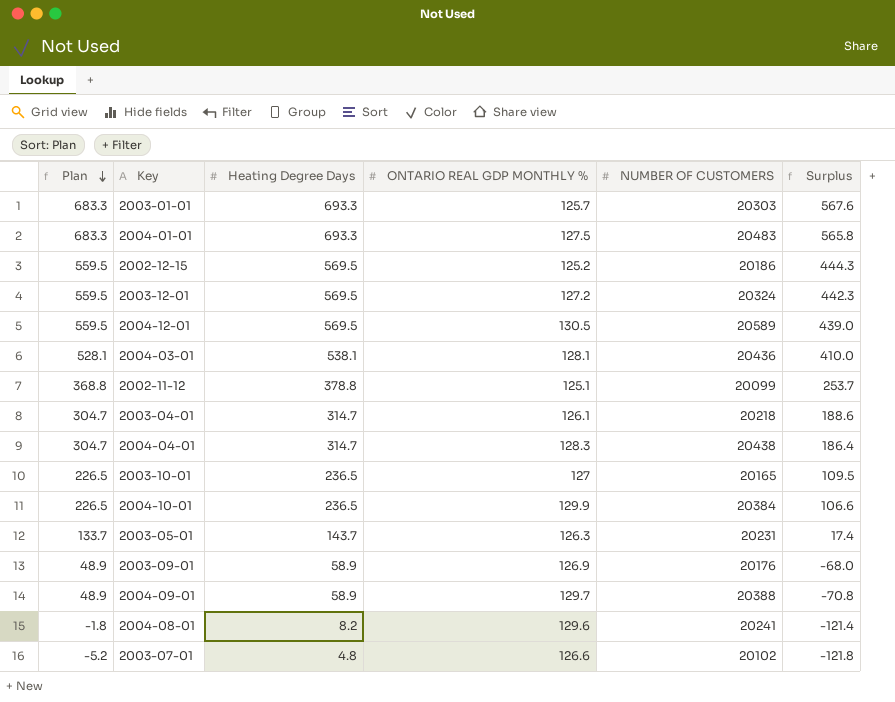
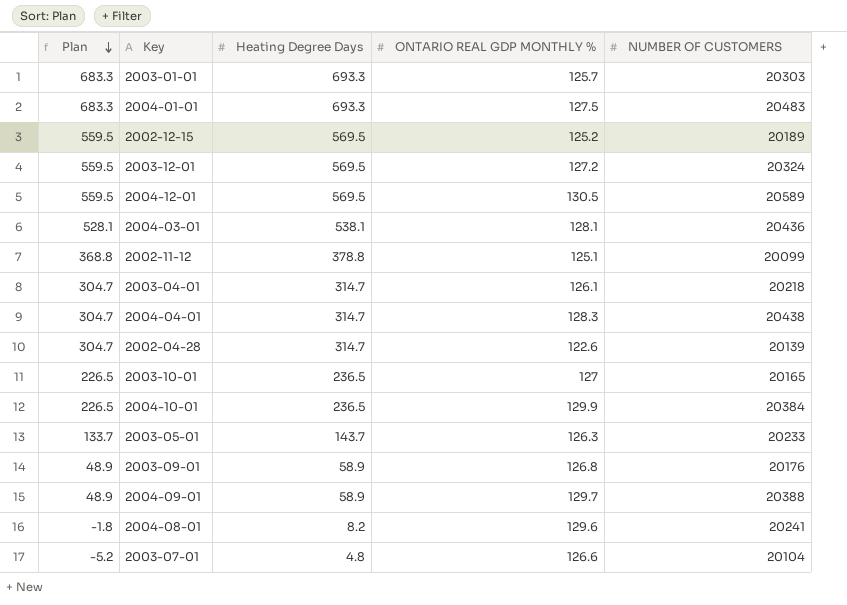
column Surplus | formula: [Heating Degree Days] - [ONTARIO REAL GDP MONTHLY %] -> none
2002-12-15 | NUMBER OF CUSTOMERS: 20186 -> 20189
row 2002-04-28: none -> 304.7 | 314.7 | 122.6 | 20139
2003-05-01 | NUMBER OF CUSTOMERS: 20231 -> 20233
2003-09-01 | ONTARIO REAL GDP MONTHLY %: 126.9 -> 126.8
2003-07-01 | NUMBER OF CUSTOMERS: 20102 -> 20104

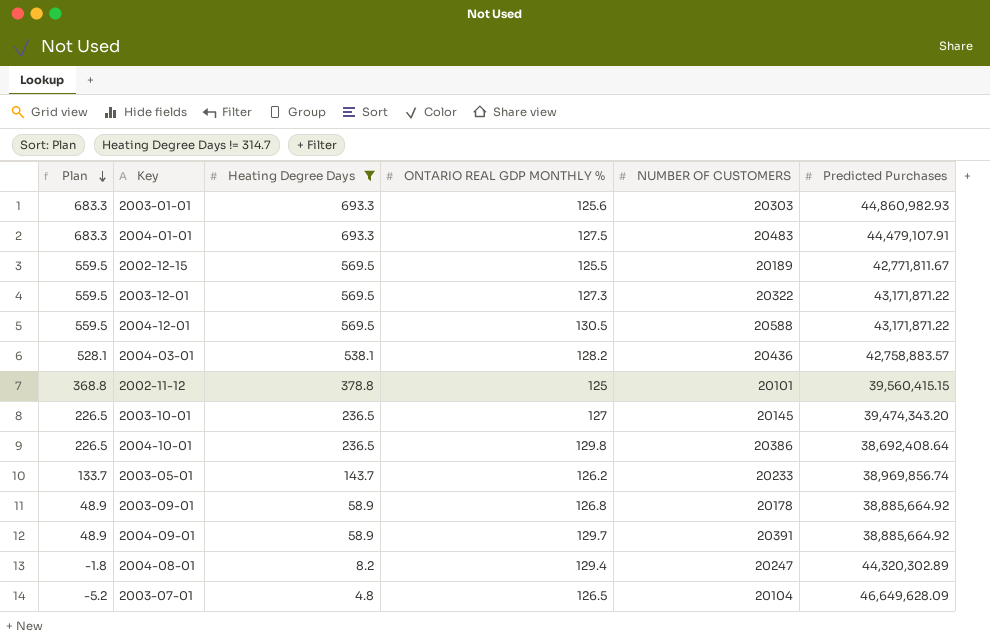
filter: none -> Heating Degree Days != 314.7
column Predicted Purchases | position: none -> 6
2003-01-01 | ONTARIO REAL GDP MONTHLY %: 125.7 -> 125.6
2002-12-15 | ONTARIO REAL GDP MONTHLY %: 125.2 -> 125.5
2003-12-01 | ONTARIO REAL GDP MONTHLY %: 127.2 -> 127.3
2003-12-01 | NUMBER OF CUSTOMERS: 20324 -> 20322
2004-12-01 | NUMBER OF CUSTOMERS: 20589 -> 20588
2004-03-01 | ONTARIO REAL GDP MONTHLY %: 128.1 -> 128.2
2002-11-12 | ONTARIO REAL GDP MONTHLY %: 125.1 -> 125
2002-11-12 | NUMBER OF CUSTOMERS: 20099 -> 20101
2003-10-01 | NUMBER OF CUSTOMERS: 20165 -> 20145
2004-10-01 | ONTARIO REAL GDP MONTHLY %: 129.9 -> 129.8
2004-10-01 | NUMBER OF CUSTOMERS: 20384 -> 20386
2003-05-01 | ONTARIO REAL GDP MONTHLY %: 126.3 -> 126.2
2003-09-01 | NUMBER OF CUSTOMERS: 20176 -> 20178
2004-09-01 | NUMBER OF CUSTOMERS: 20388 -> 20391
2004-08-01 | ONTARIO REAL GDP MONTHLY %: 129.6 -> 129.4
2004-08-01 | NUMBER OF CUSTOMERS: 20241 -> 20247
2003-07-01 | ONTARIO REAL GDP MONTHLY %: 126.6 -> 126.5

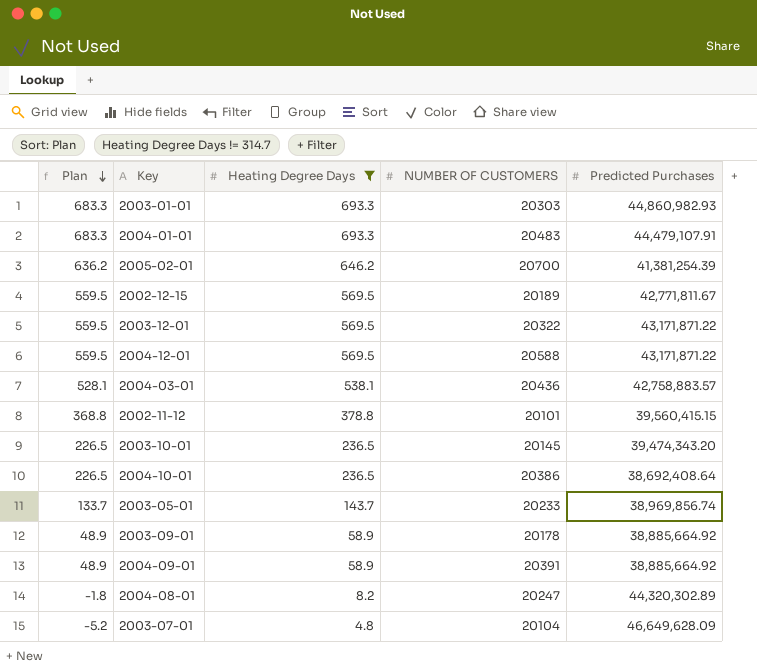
column ONTARIO REAL GDP MONTHLY % | position: 4 -> none
row 2005-02-01: none -> 636.2 | 646.2 | 20700 | 41,381,254.39

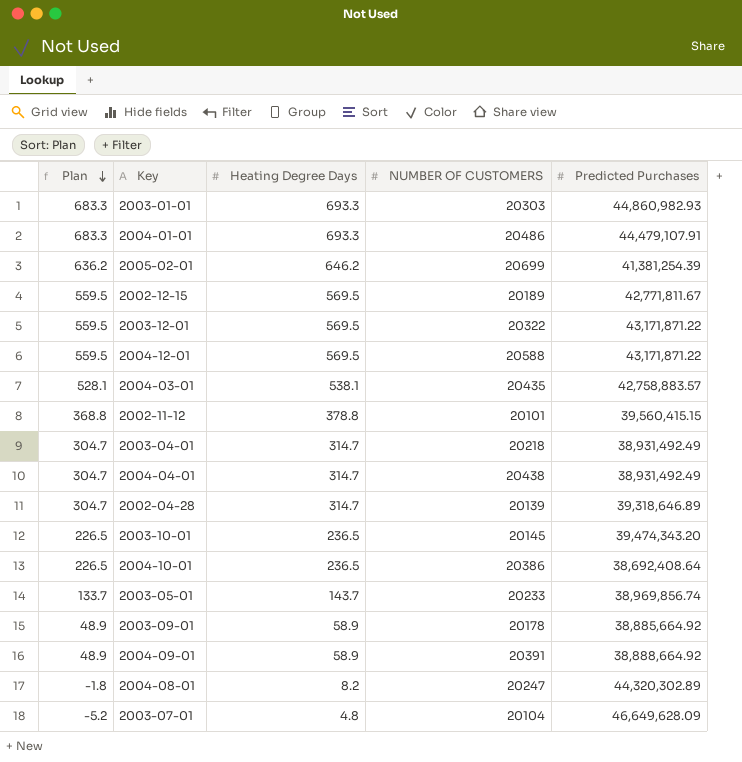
filter: Heating Degree Days != 314.7 -> none
2004-01-01 | NUMBER OF CUSTOMERS: 20483 -> 20486
2005-02-01 | NUMBER OF CUSTOMERS: 20700 -> 20699
2004-03-01 | NUMBER OF CUSTOMERS: 20436 -> 20435
2004-09-01 | Predicted Purchases: 38,885,664.92 -> 38,888,664.92

